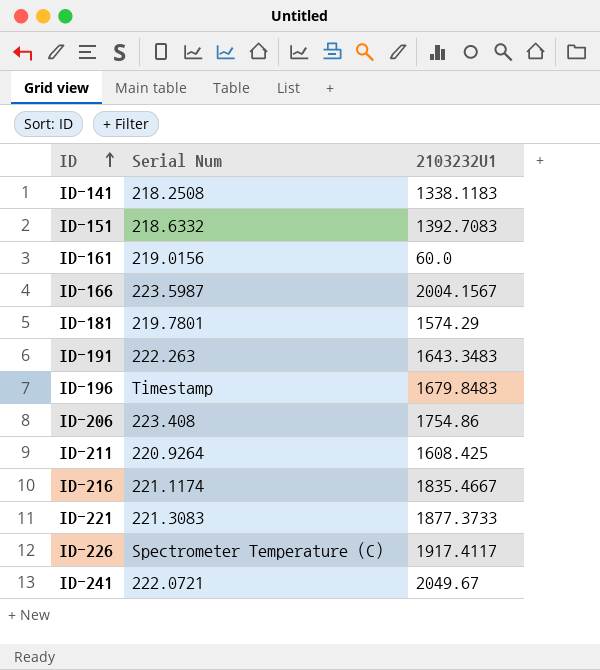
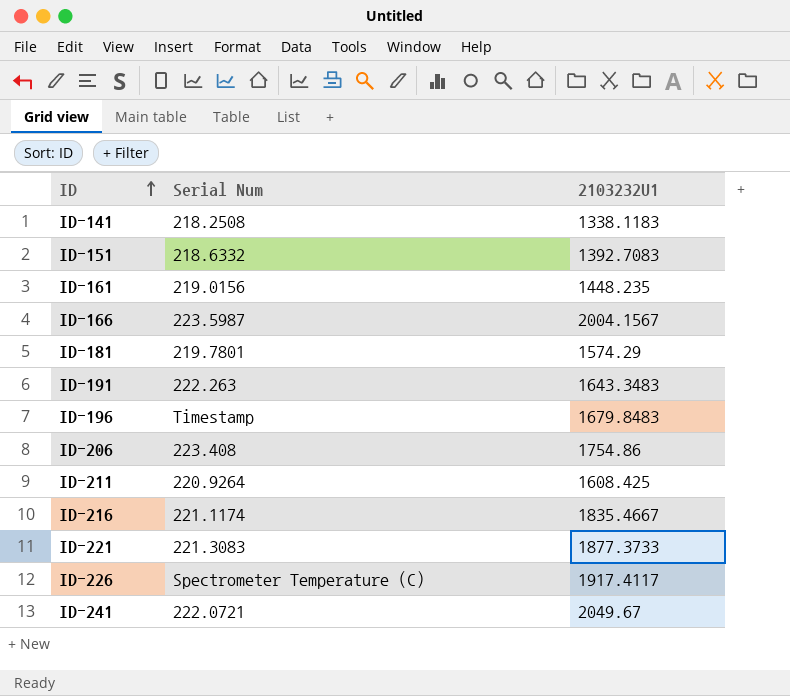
ID-161 | 2103232U1: 60.0 -> 1448.235

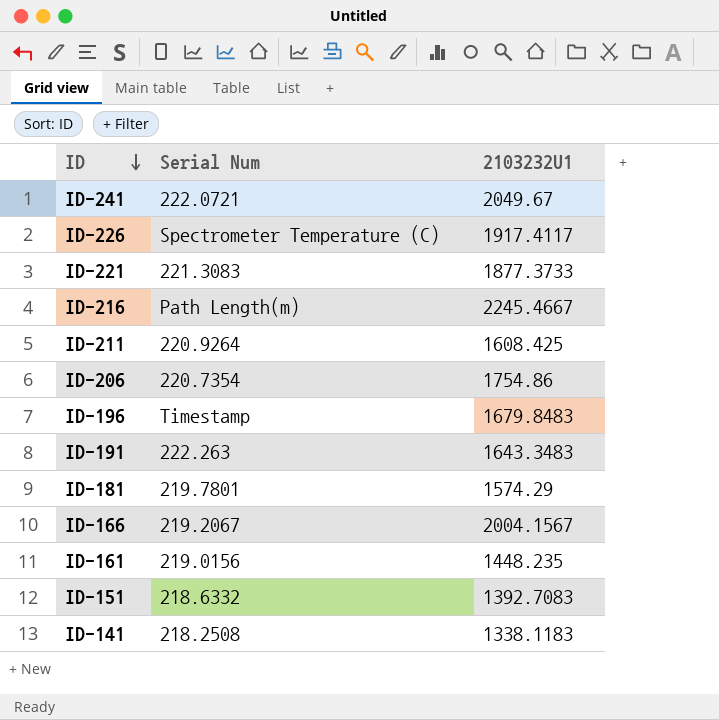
row order: ID ascending -> ID descending
ID-216 | Serial Num: 221.1174 -> Path Length(m)
ID-216 | 2103232U1: 1835.4667 -> 2245.4667
ID-206 | Serial Num: 223.408 -> 220.7354
ID-166 | Serial Num: 223.5987 -> 219.2067

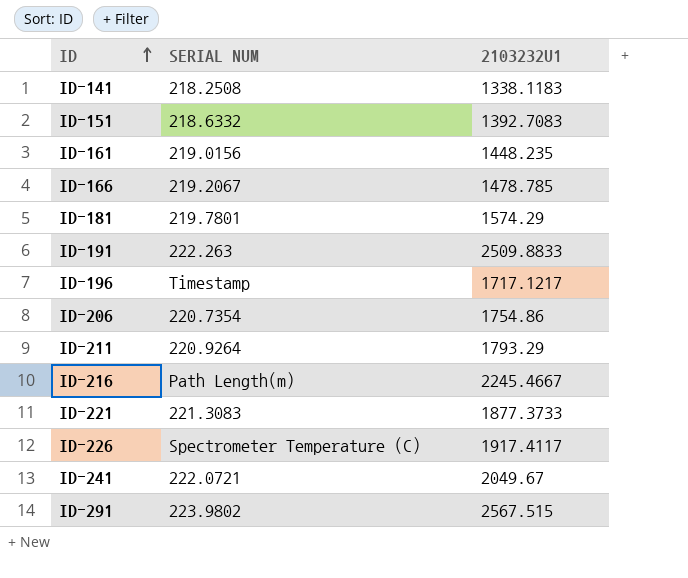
row order: ID descending -> ID ascending
column name: Serial Num -> SERIAL NUM
ID-166 | 2103232U1: 2004.1567 -> 1478.785
ID-191 | 2103232U1: 1643.3483 -> 2509.8833
ID-196 | 2103232U1: 1679.8483 -> 1717.1217
ID-211 | 2103232U1: 1608.425 -> 1793.29
row ID-291: none -> 223.9802 | 2567.515

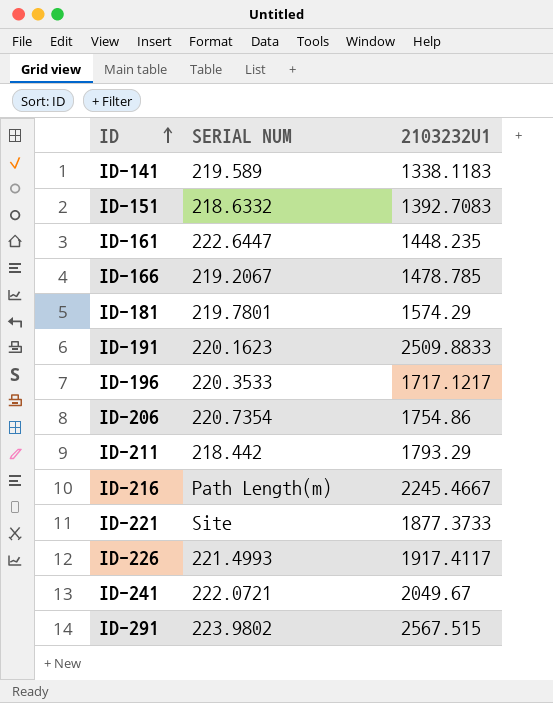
ID-141 | SERIAL NUM: 218.2508 -> 219.589
ID-161 | SERIAL NUM: 219.0156 -> 222.6447
ID-191 | SERIAL NUM: 222.263 -> 220.1623
ID-196 | SERIAL NUM: Timestamp -> 220.3533
ID-211 | SERIAL NUM: 220.9264 -> 218.442
ID-221 | SERIAL NUM: 221.3083 -> Site
ID-226 | SERIAL NUM: Spectrometer Temperature (C) -> 221.4993

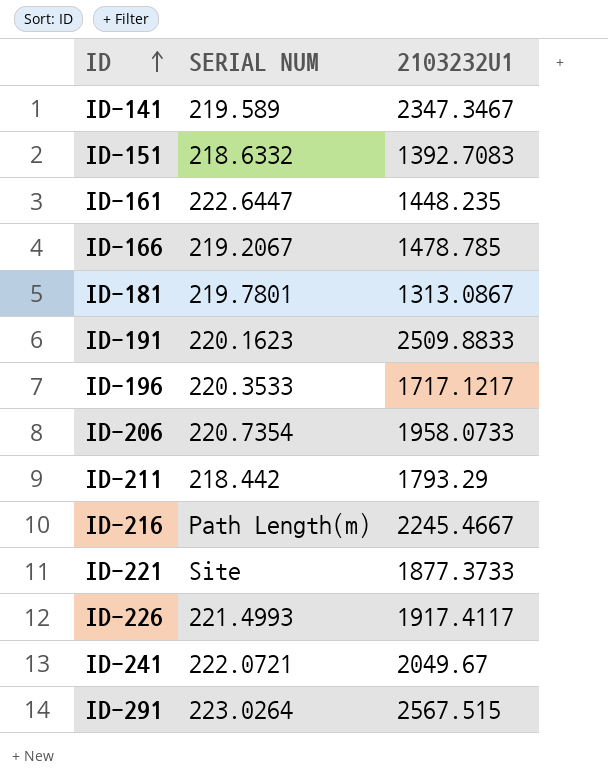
ID-141 | 2103232U1: 1338.1183 -> 2347.3467
ID-181 | 2103232U1: 1574.29 -> 1313.0867
ID-206 | 2103232U1: 1754.86 -> 1958.0733
ID-291 | SERIAL NUM: 223.9802 -> 223.0264

